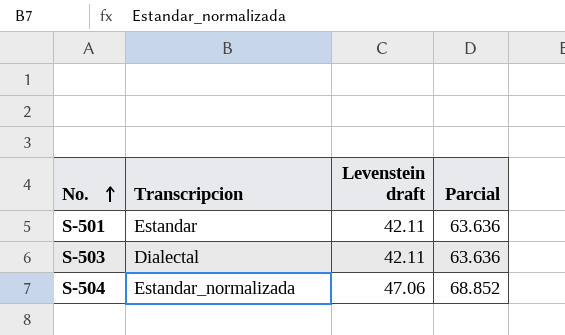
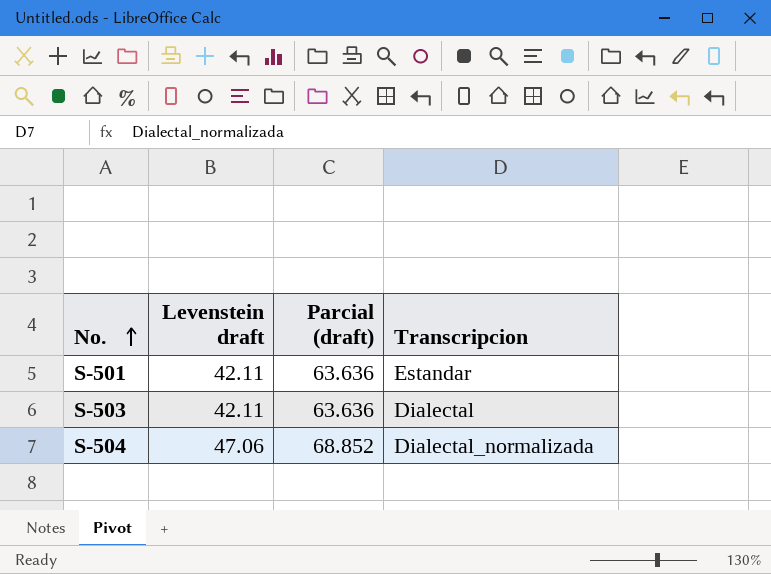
column name: Parcial -> Parcial (draft)
column Transcripcion | position: 2 -> 4
S-504 | Transcripcion: Estandar_normalizada -> Dialectal_normalizada

